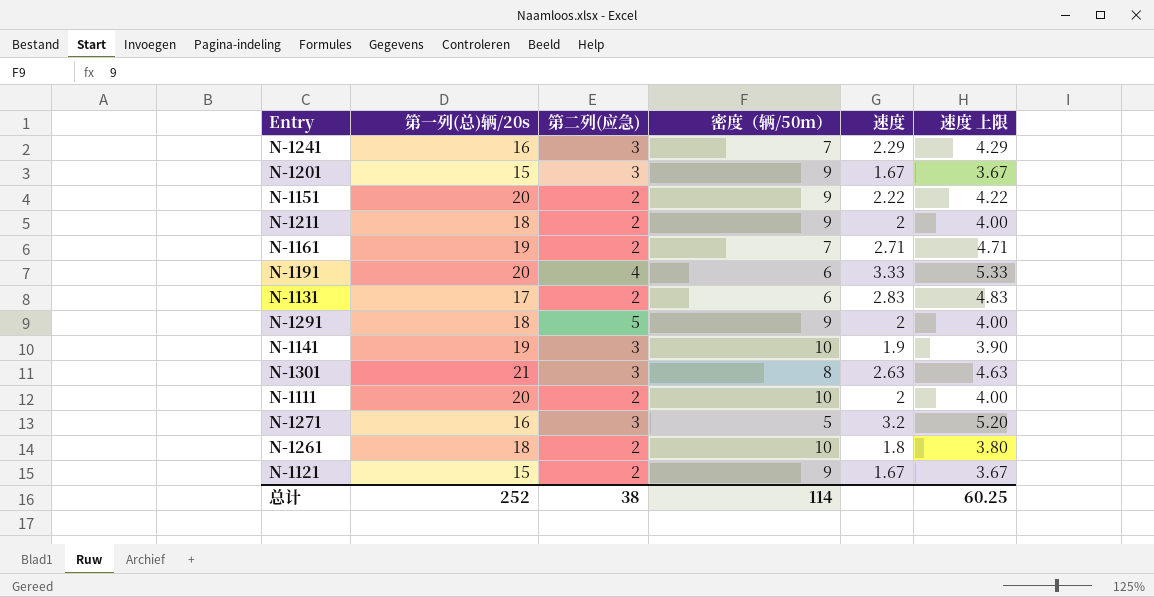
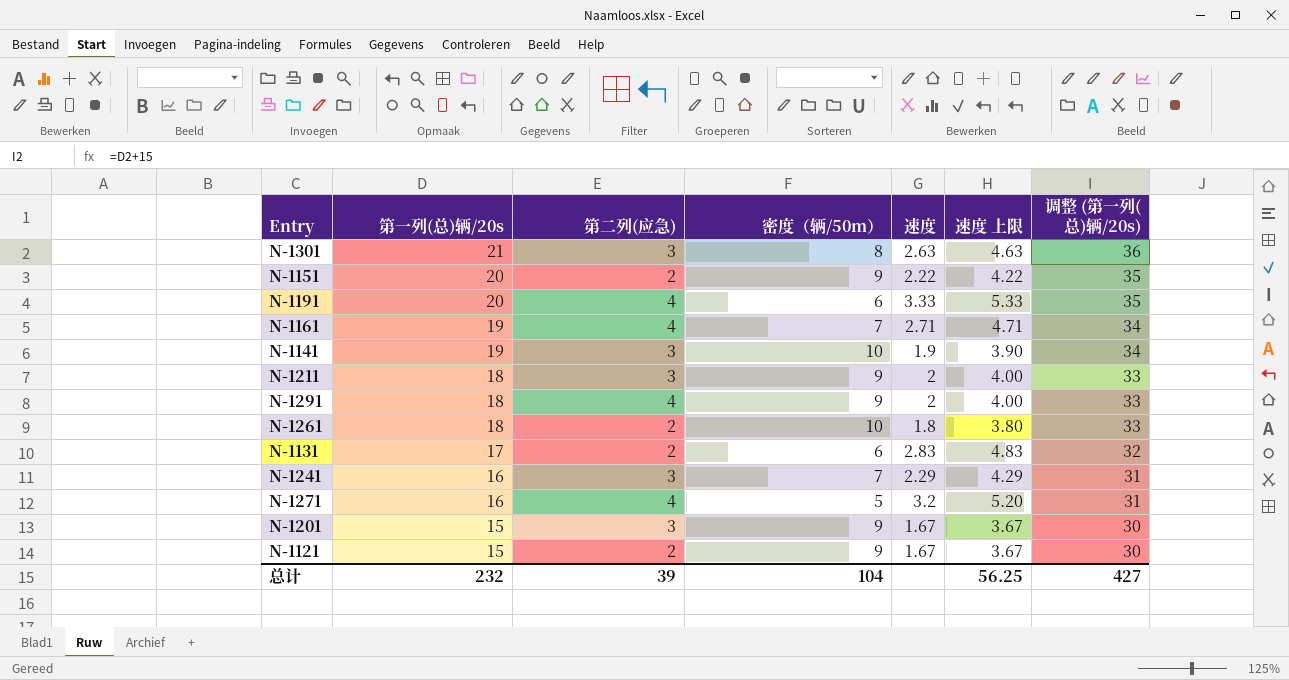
row order: none -> 第一列(总)辆/20s descending
column 调整 (第一列(总)辆/20s) | formula: none -> [第一列(总)辆/20s] + 15
row N-1111: 20 | 2 | 10 | 2 | 4.00 -> none
N-1161 | 第二列(应急): 2 -> 4
N-1211 | 第二列(应急): 2 -> 3
N-1291 | 第二列(应急): 5 -> 4
N-1271 | 第二列(应急): 3 -> 4
总计 | 第一列(总)辆/20s: 252 -> 232
总计 | 第二列(应急): 38 -> 39
总计 | 密度（辆/50m）: 114 -> 104
总计 | 速度 上限: 60.25 -> 56.25

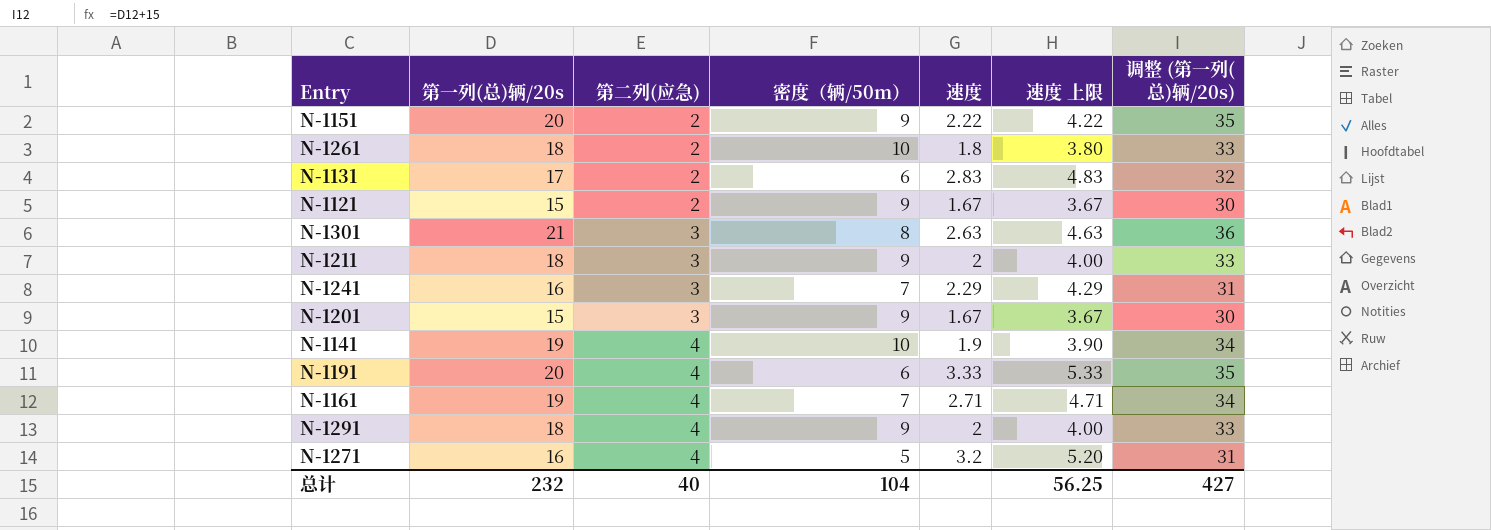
row order: 第一列(总)辆/20s descending -> 第二列(应急) ascending
N-1141 | 第二列(应急): 3 -> 4
总计 | 第二列(应急): 39 -> 40

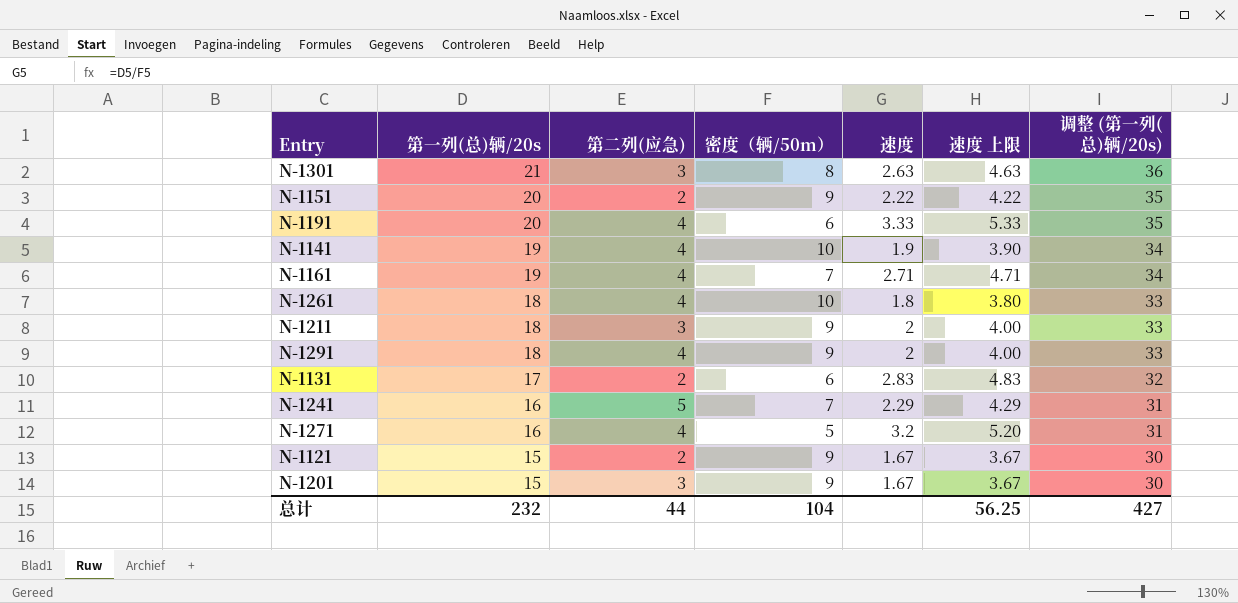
row order: 第二列(应急) ascending -> 第一列(总)辆/20s descending
N-1261 | 第二列(应急): 2 -> 4
N-1241 | 第二列(应急): 3 -> 5
总计 | 第二列(应急): 40 -> 44

